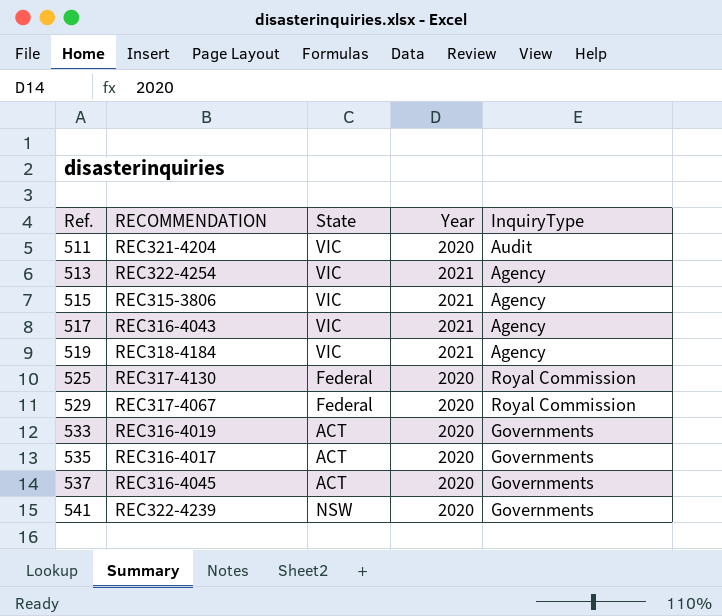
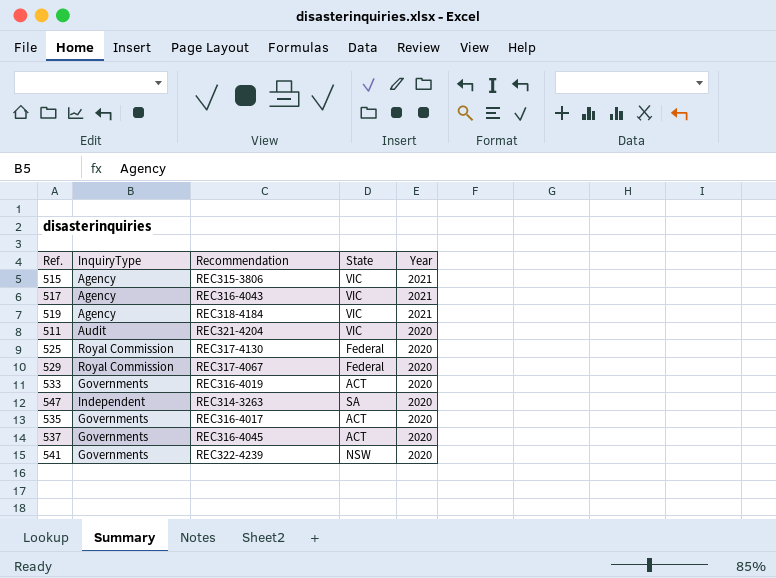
row order: Ref. ascending -> Year descending
column InquiryType | position: 5 -> 2
column name: RECOMMENDATION -> Recommendation
row 513: REC322-4254 | VIC | 2021 | Agency -> none
row 547: none -> Independent | REC314-3263 | SA | 2020

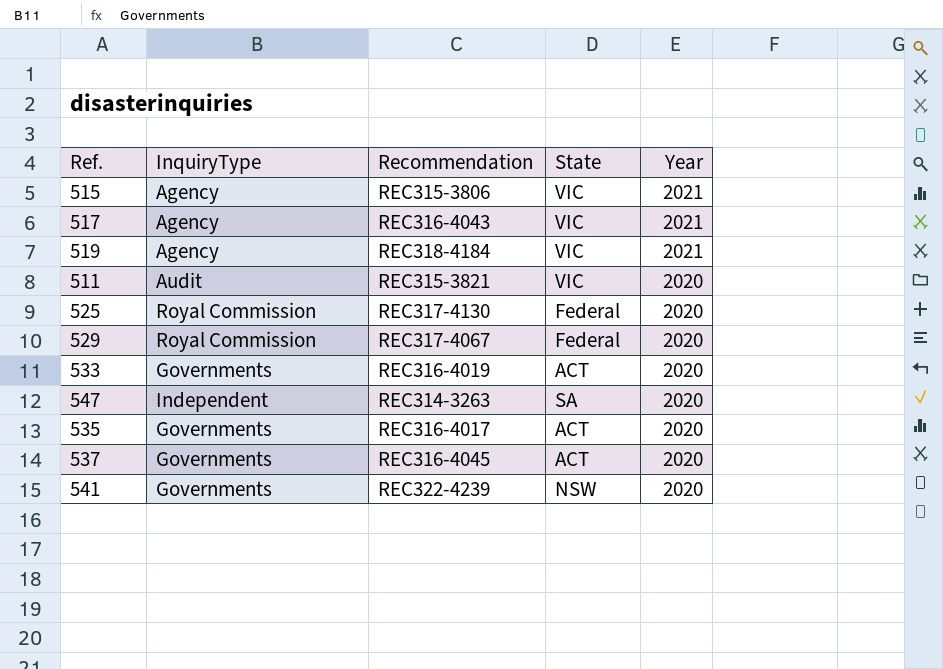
511 | Recommendation: REC321-4204 -> REC315-3821

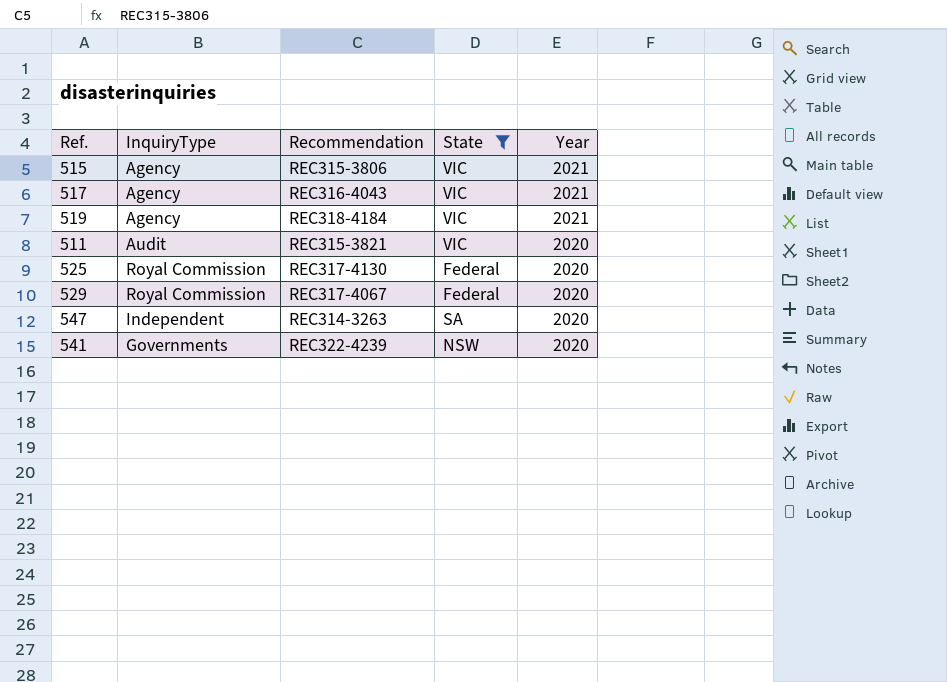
filter: none -> State != ACT

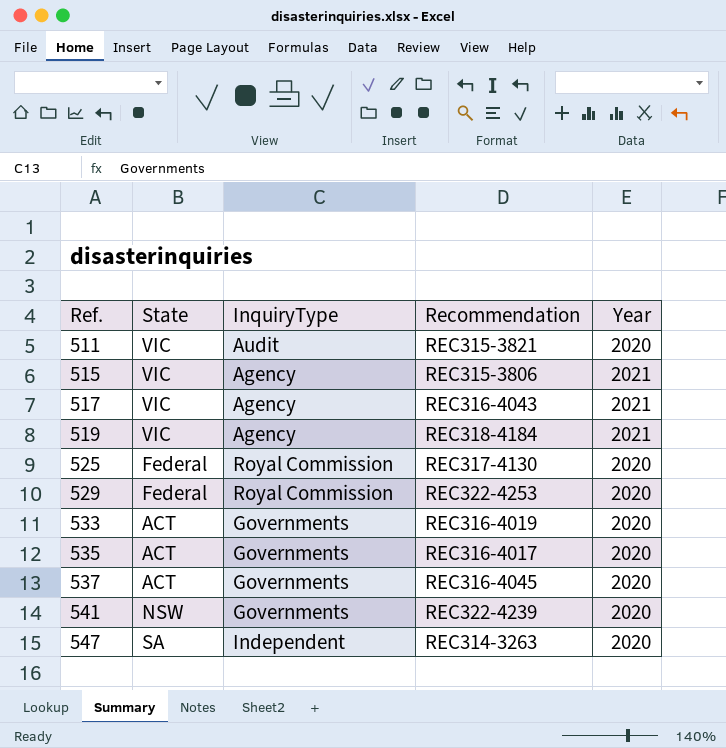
filter: State != ACT -> none
row order: Year descending -> Ref. ascending
column State | position: 4 -> 2
529 | Recommendation: REC317-4067 -> REC322-4253

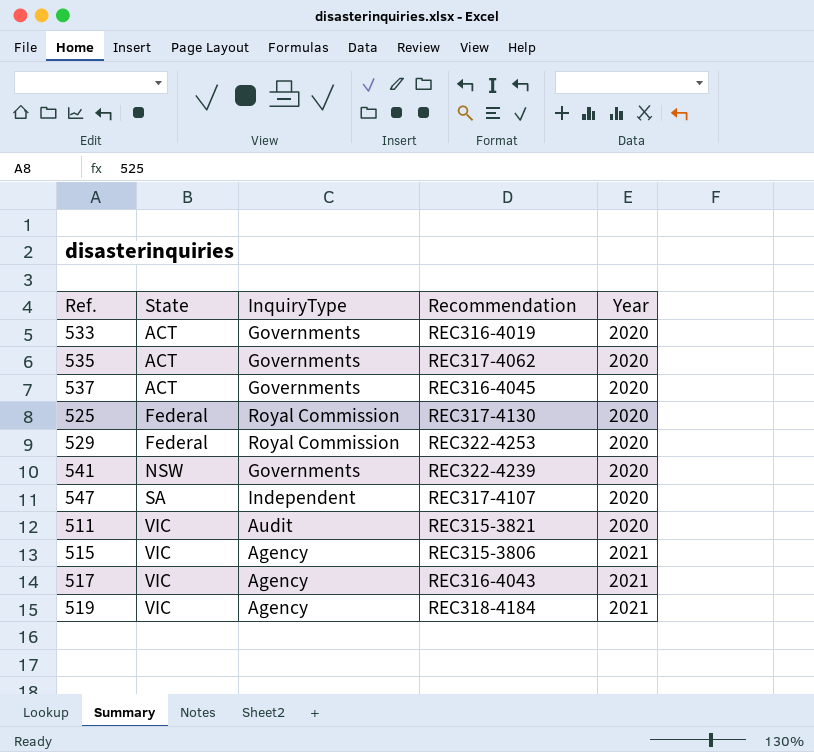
row order: Ref. ascending -> State ascending
535 | Recommendation: REC316-4017 -> REC317-4062
547 | Recommendation: REC314-3263 -> REC317-4107

